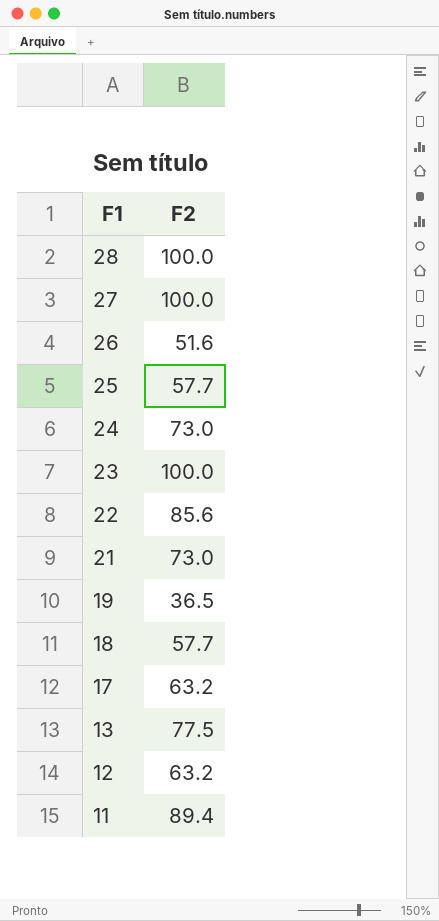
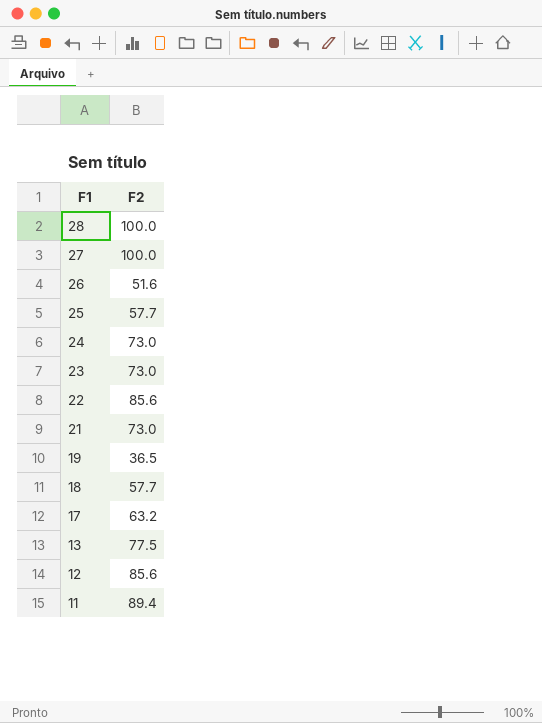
23 | F2: 100.0 -> 73.0
12 | F2: 63.2 -> 85.6

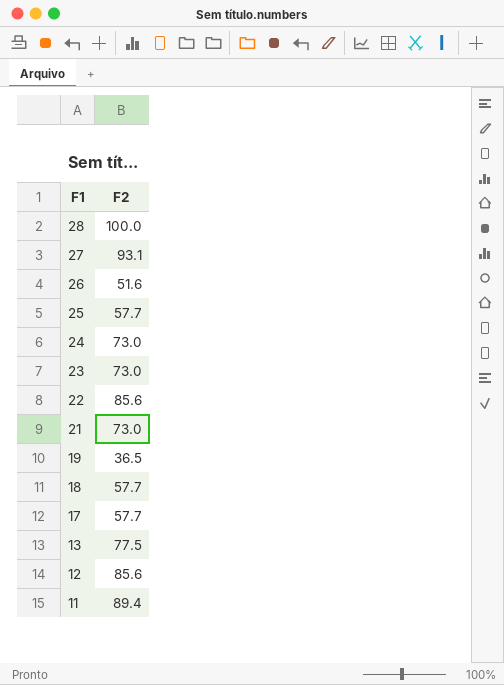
27 | F2: 100.0 -> 93.1
17 | F2: 63.2 -> 57.7

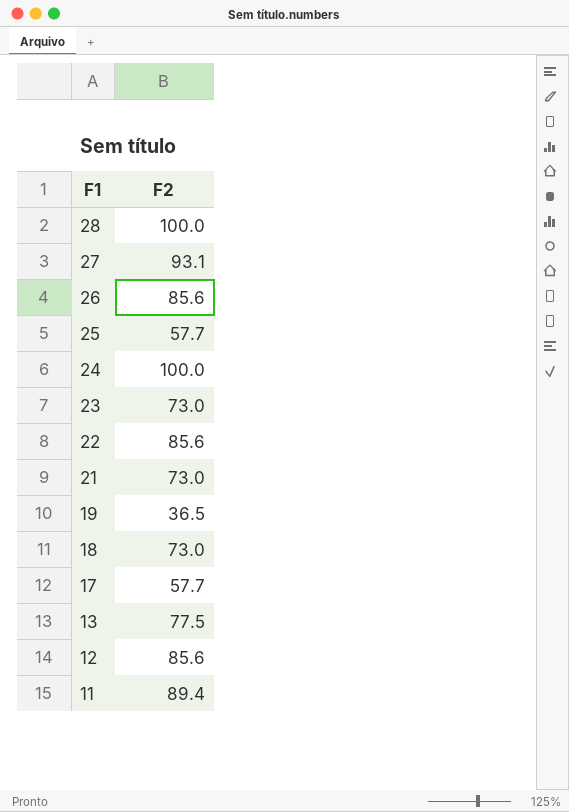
26 | F2: 51.6 -> 85.6
24 | F2: 73.0 -> 100.0
18 | F2: 57.7 -> 73.0

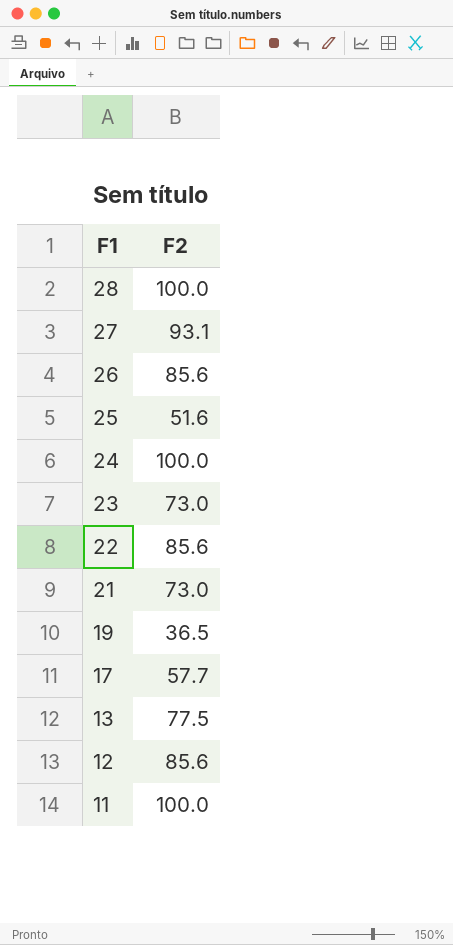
row 18: 73.0 -> none
25 | F2: 57.7 -> 51.6
11 | F2: 89.4 -> 100.0

